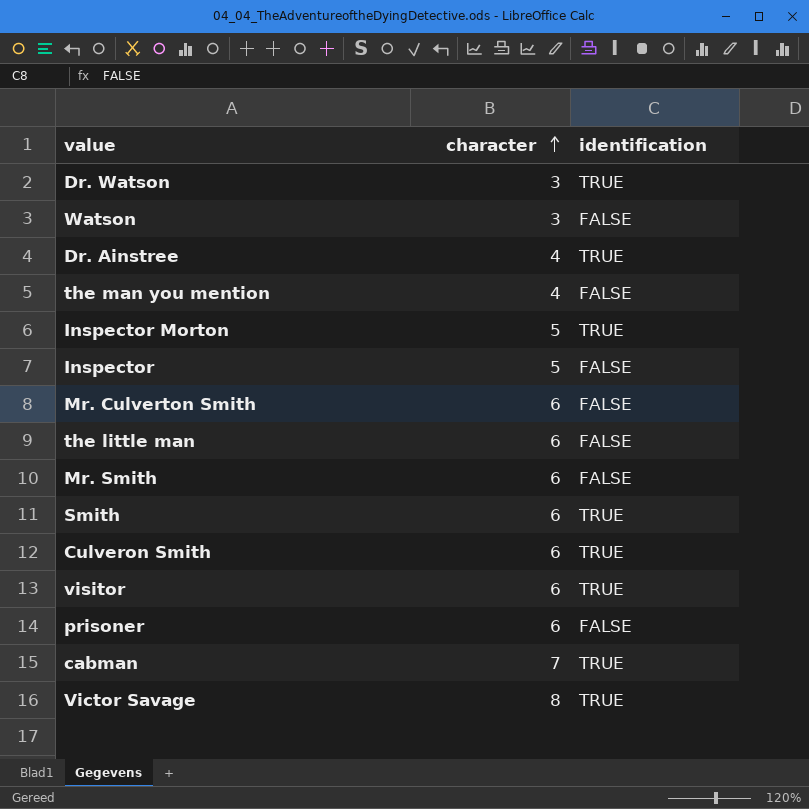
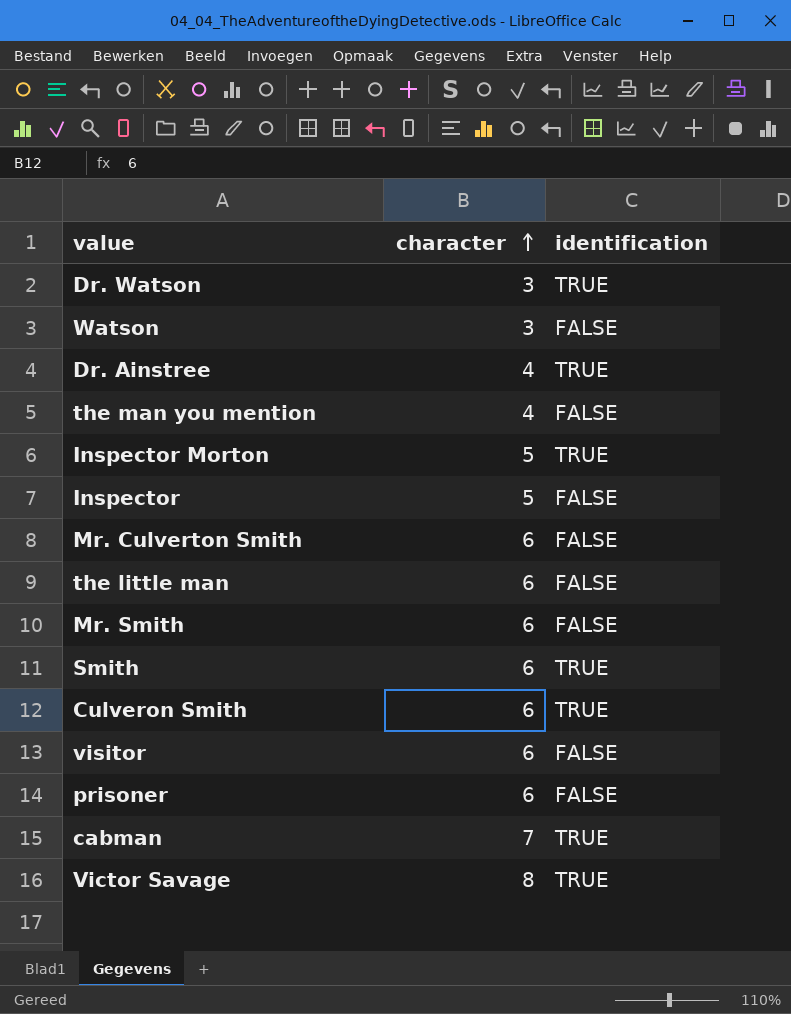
visitor | identification: TRUE -> FALSE

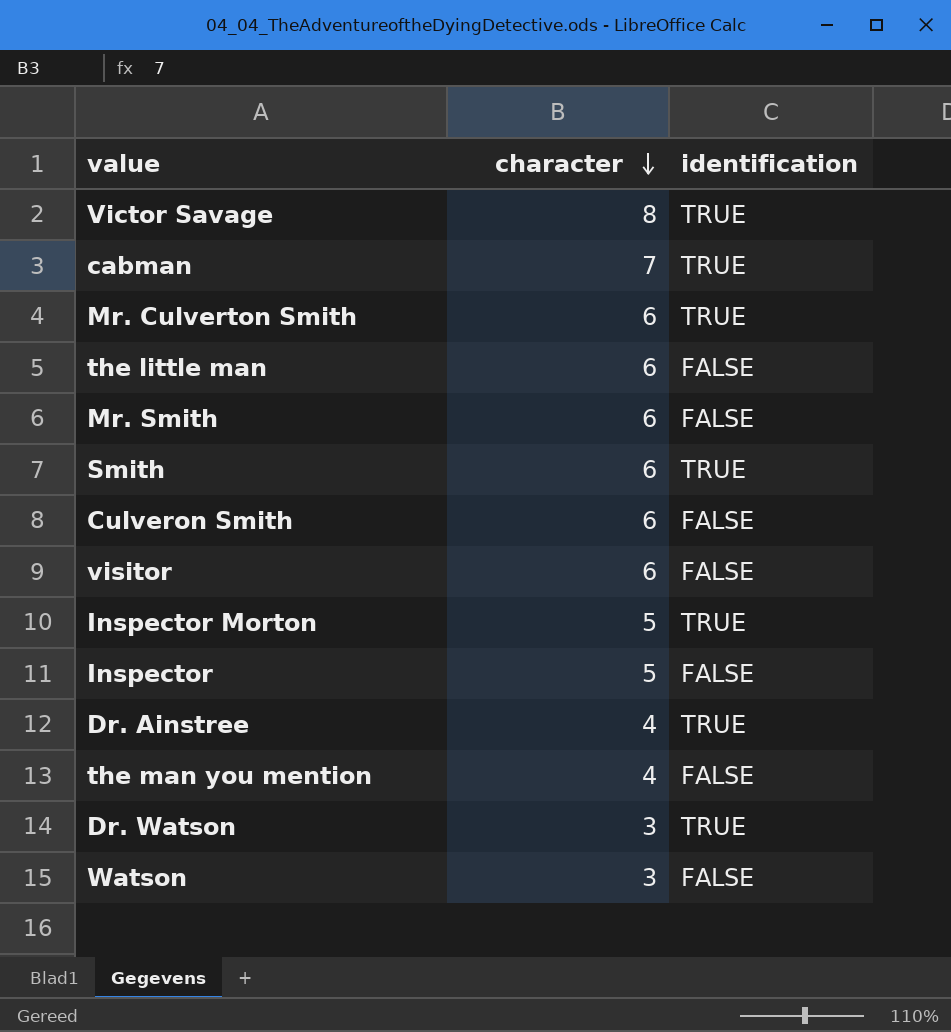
row order: character ascending -> character descending
row prisoner: 6 | FALSE -> none
Mr. Culverton Smith | identification: FALSE -> TRUE
Culveron Smith | identification: TRUE -> FALSE

